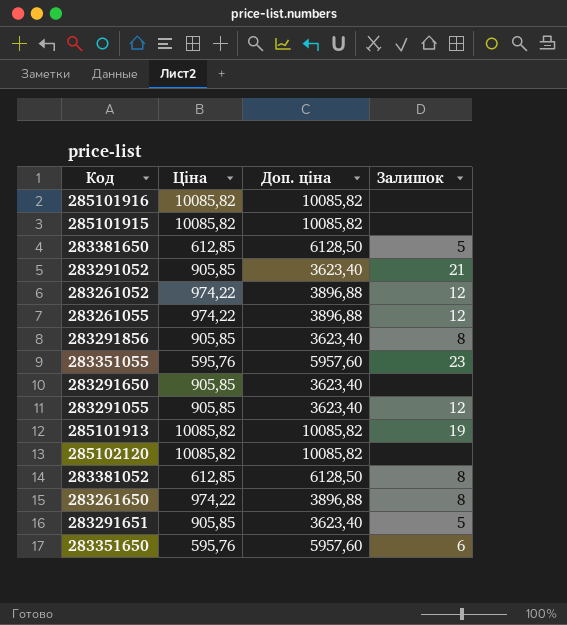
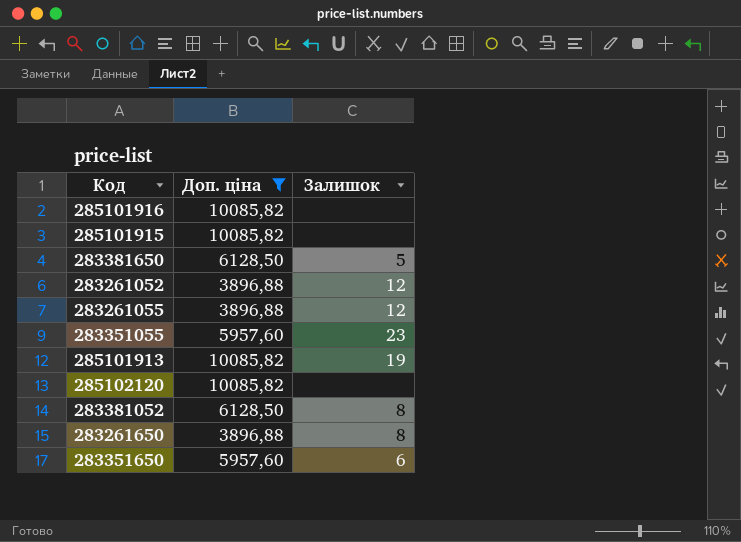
filter: none -> Доп. ціна != 3623,40
column Ціна | position: 2 -> none

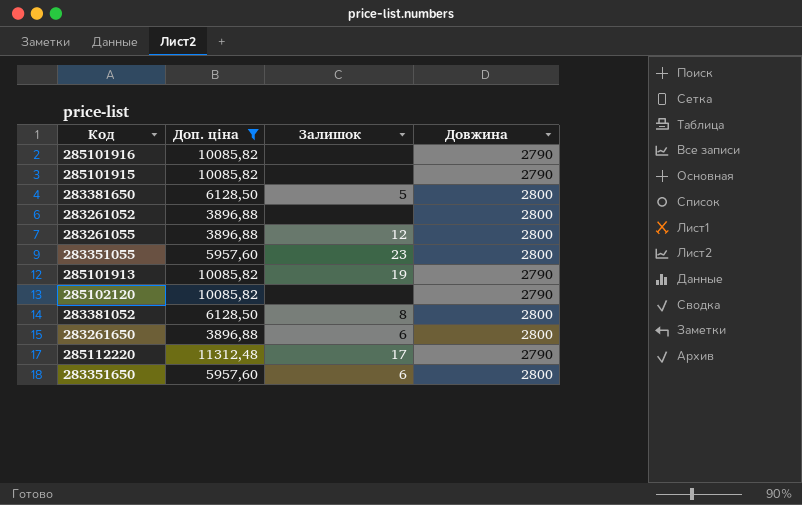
column Довжина | position: none -> 4
283261052 | Залишок: 12 -> none
283261650 | Залишок: 8 -> 6
row 285112220: none -> 11312,48 | 17 | 2790

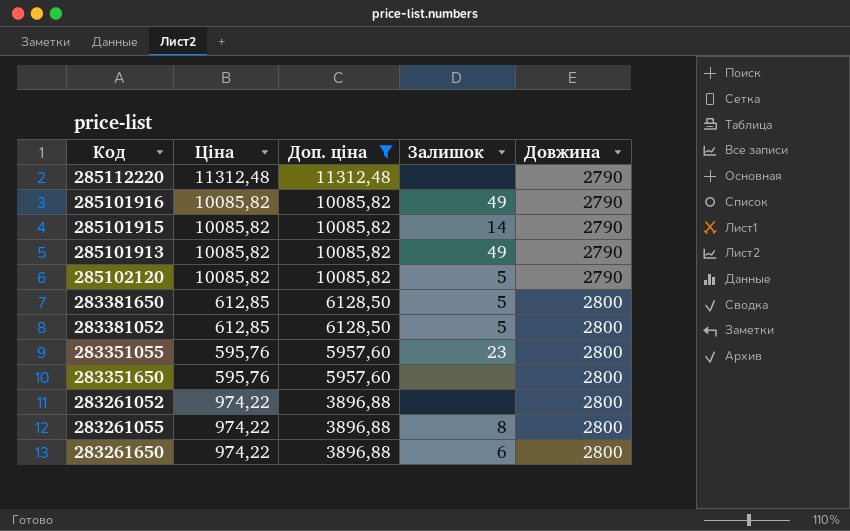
row order: none -> Доп. ціна descending
column Ціна | position: none -> 2
285112220 | Залишок: 17 -> none
285101916 | Залишок: none -> 49
285101915 | Залишок: none -> 14
285101913 | Залишок: 19 -> 49
285102120 | Залишок: none -> 5
283381052 | Залишок: 8 -> 5
283351650 | Залишок: 6 -> none
283261055 | Залишок: 12 -> 8

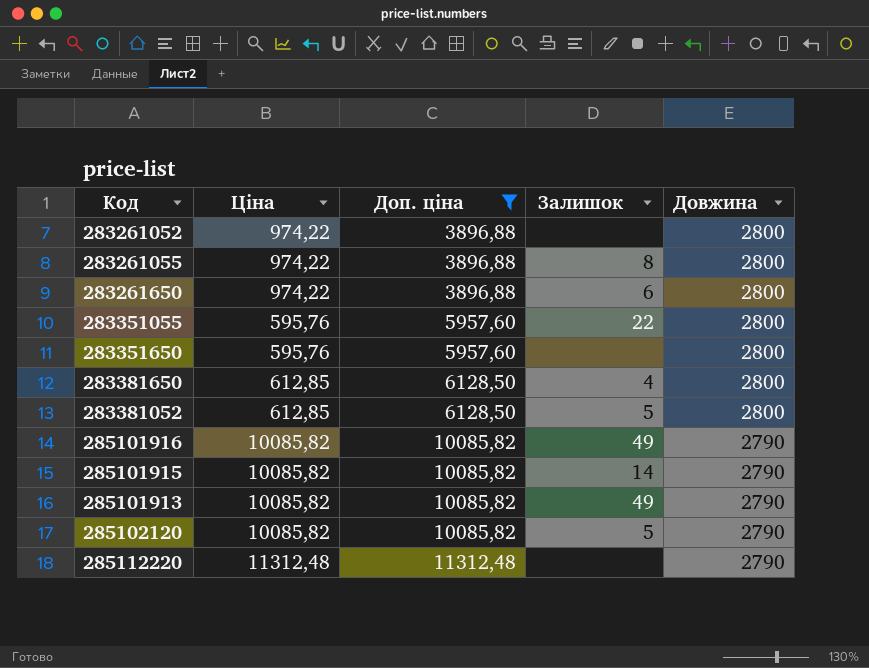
row order: Доп. ціна descending -> Доп. ціна ascending
283351055 | Залишок: 23 -> 22
283381650 | Залишок: 5 -> 4

